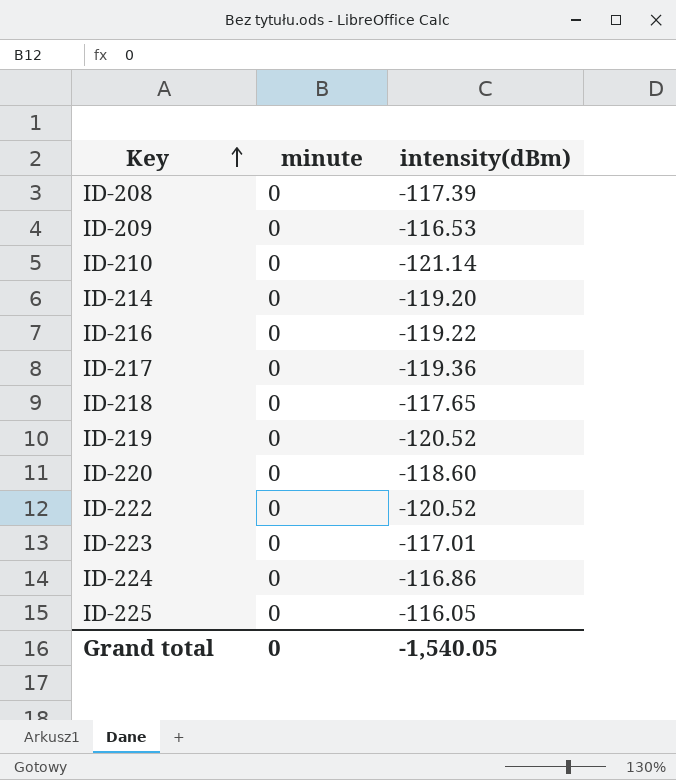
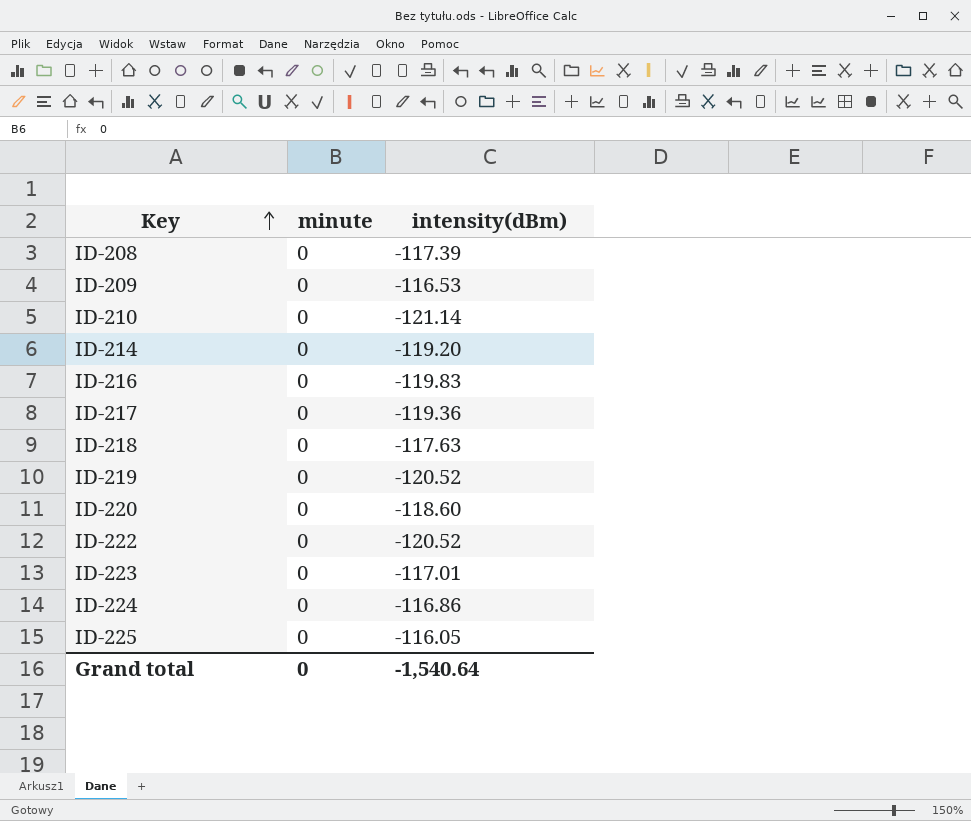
ID-216 | intensity(dBm): -119.22 -> -119.83
ID-218 | intensity(dBm): -117.65 -> -117.63
Grand total | intensity(dBm): -1,540.05 -> -1,540.64

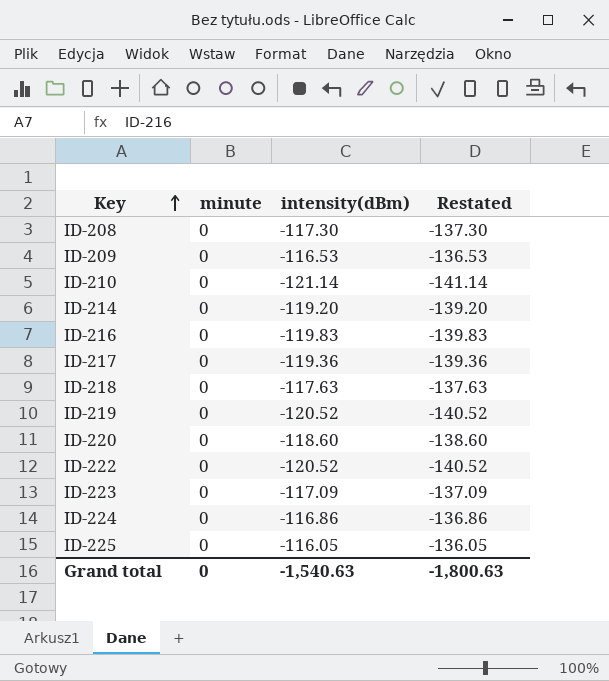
column Restated | formula: none -> [intensity(dBm)] - 20
ID-208 | intensity(dBm): -117.39 -> -117.30
ID-223 | intensity(dBm): -117.01 -> -117.09
Grand total | intensity(dBm): -1,540.64 -> -1,540.63

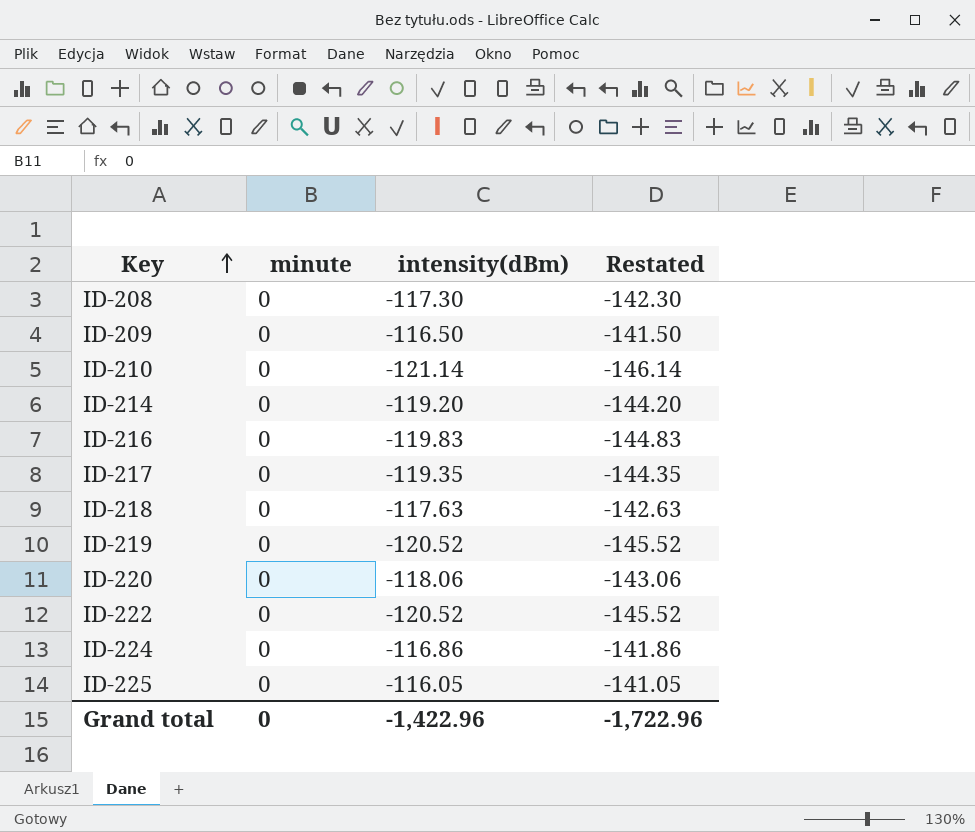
column Restated | formula: [intensity(dBm)] - 20 -> [intensity(dBm)] - 25
row ID-223: 0 | -117.09 | -137.09 -> none
ID-209 | intensity(dBm): -116.53 -> -116.50
ID-217 | intensity(dBm): -119.36 -> -119.35
ID-220 | intensity(dBm): -118.60 -> -118.06
Grand total | intensity(dBm): -1,540.63 -> -1,422.96
Grand total | Restated: -1,800.63 -> -1,722.96

